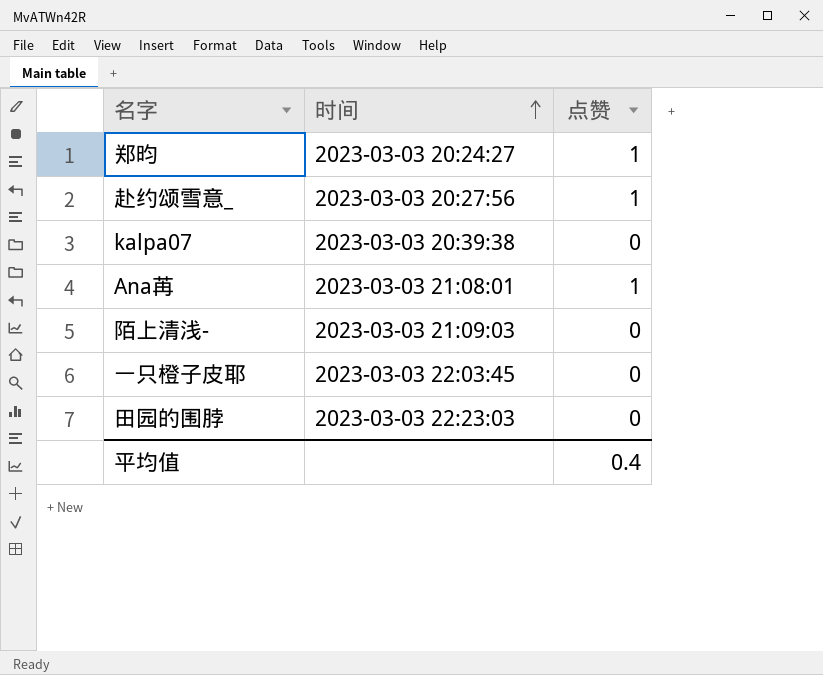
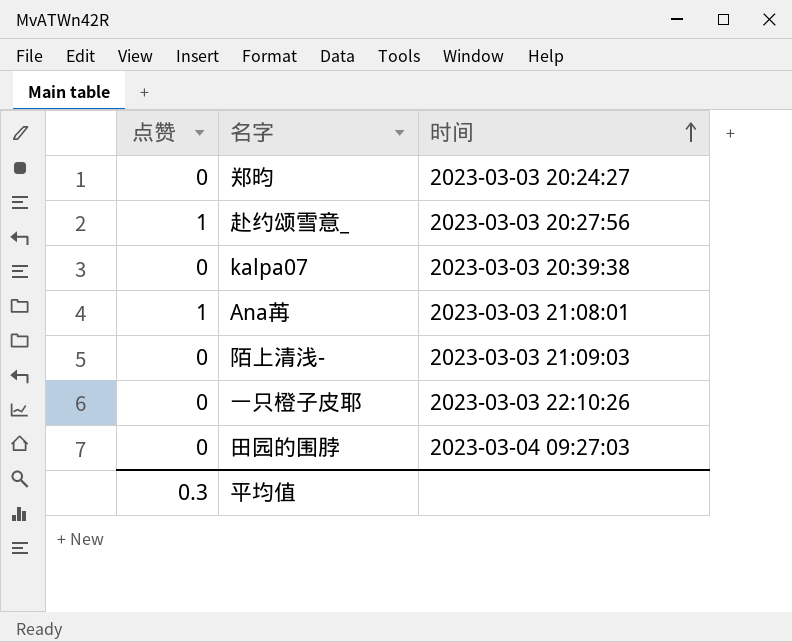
column 点赞 | position: 3 -> 1
郑昀 | 点赞: 1 -> 0
一只橙子皮耶 | 时间: 2023-03-03 22:03:45 -> 2023-03-03 22:10:26
田园的围脖 | 时间: 2023-03-03 22:23:03 -> 2023-03-04 09:27:03
平均值 | 点赞: 0.4 -> 0.3

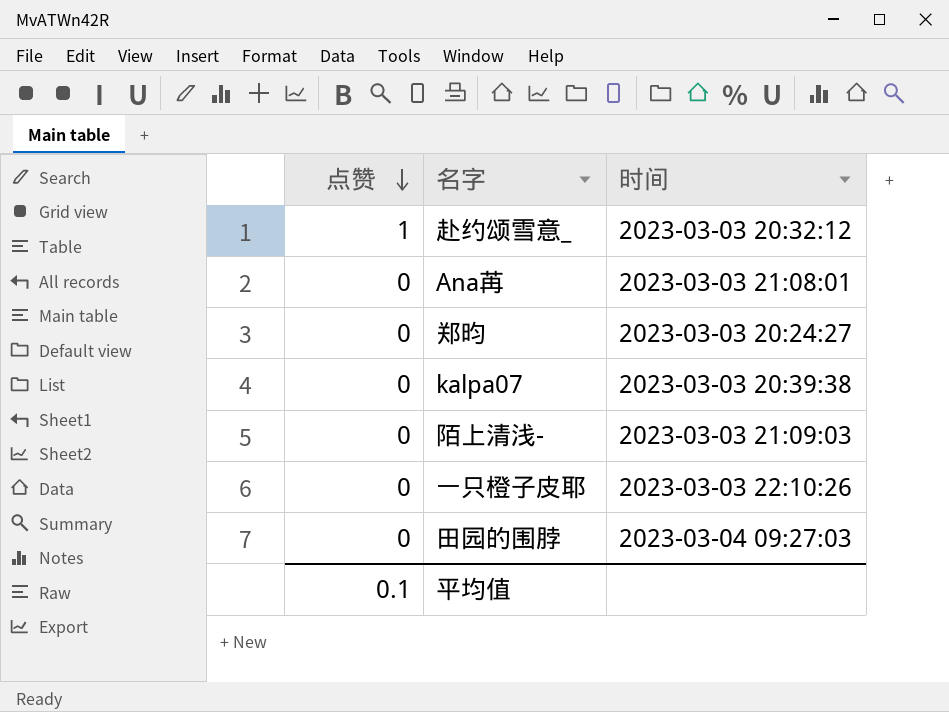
row order: 时间 ascending -> 点赞 descending
赴约颂雪意_ | 时间: 2023-03-03 20:27:56 -> 2023-03-03 20:32:12
Ana苒 | 点赞: 1 -> 0
平均值 | 点赞: 0.3 -> 0.1

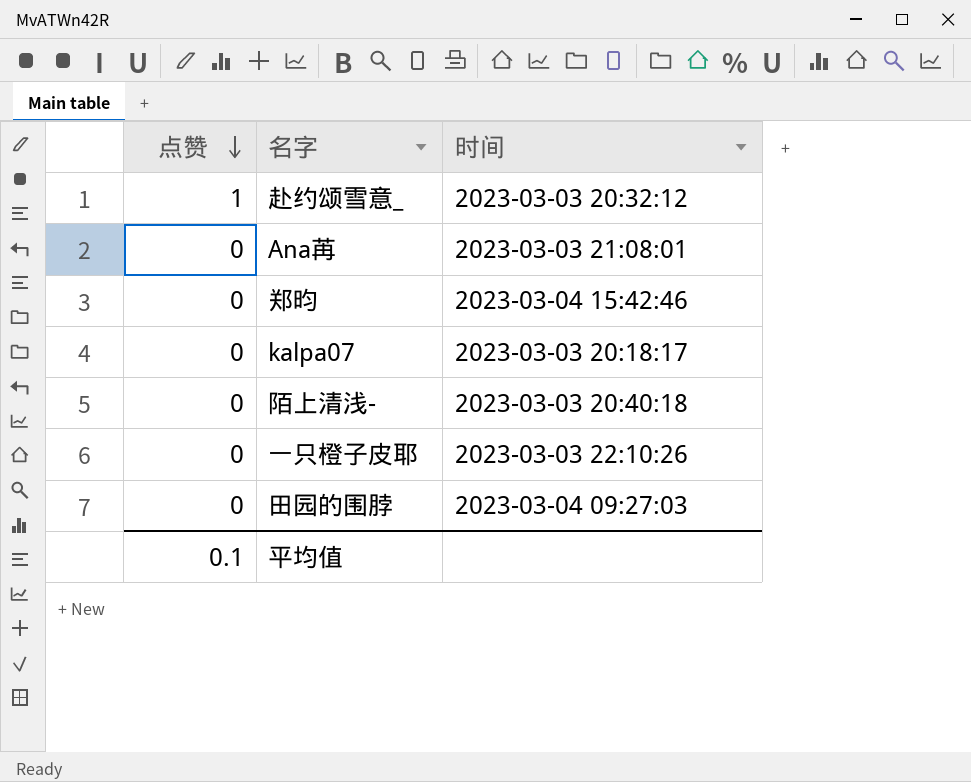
郑昀 | 时间: 2023-03-03 20:24:27 -> 2023-03-04 15:42:46
kalpa07 | 时间: 2023-03-03 20:39:38 -> 2023-03-03 20:18:17
陌上清浅- | 时间: 2023-03-03 21:09:03 -> 2023-03-03 20:40:18

